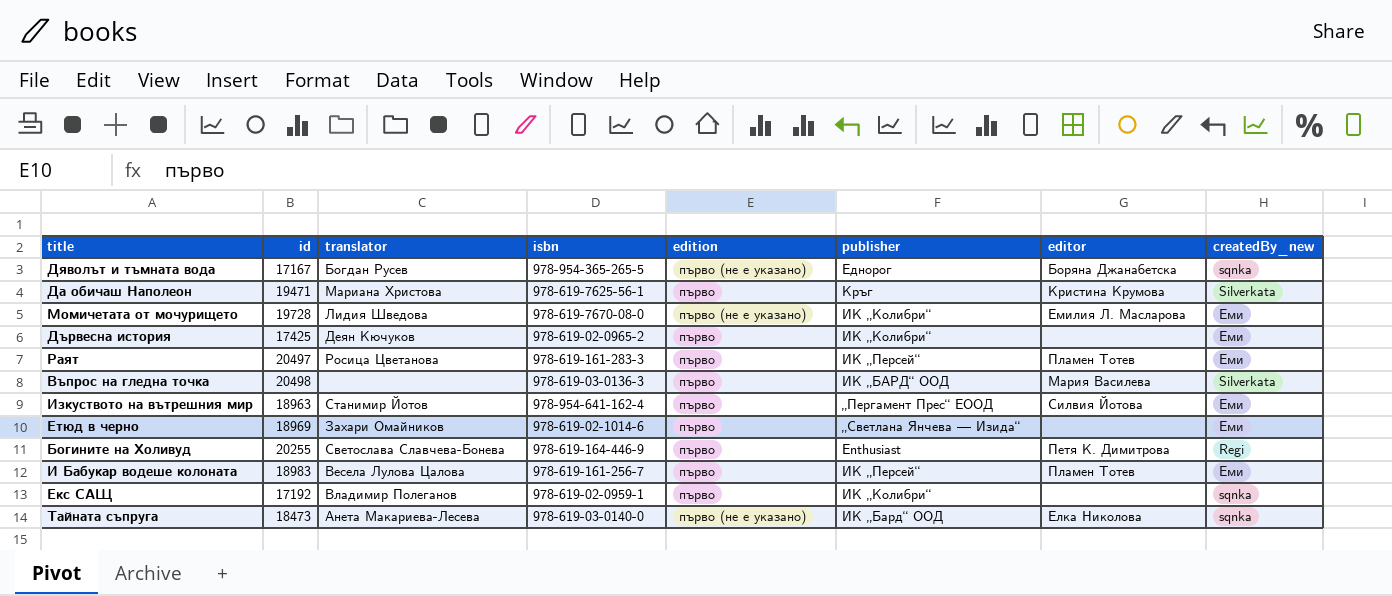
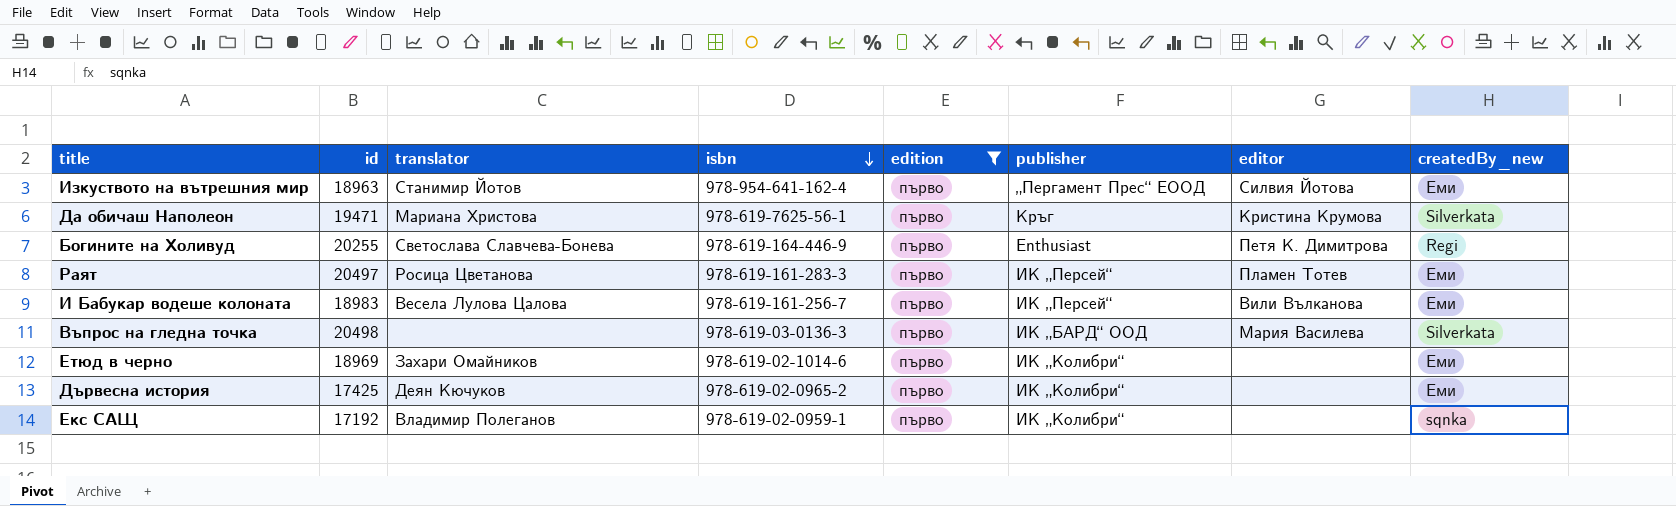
filter: none -> edition = първо
row order: none -> isbn descending
И Бабукар водеше колоната | editor: Пламен Тотев -> Вили Вълканова
Етюд в черно | publisher: „Светлана Янчева — Изида“ -> ИК „Колибри“

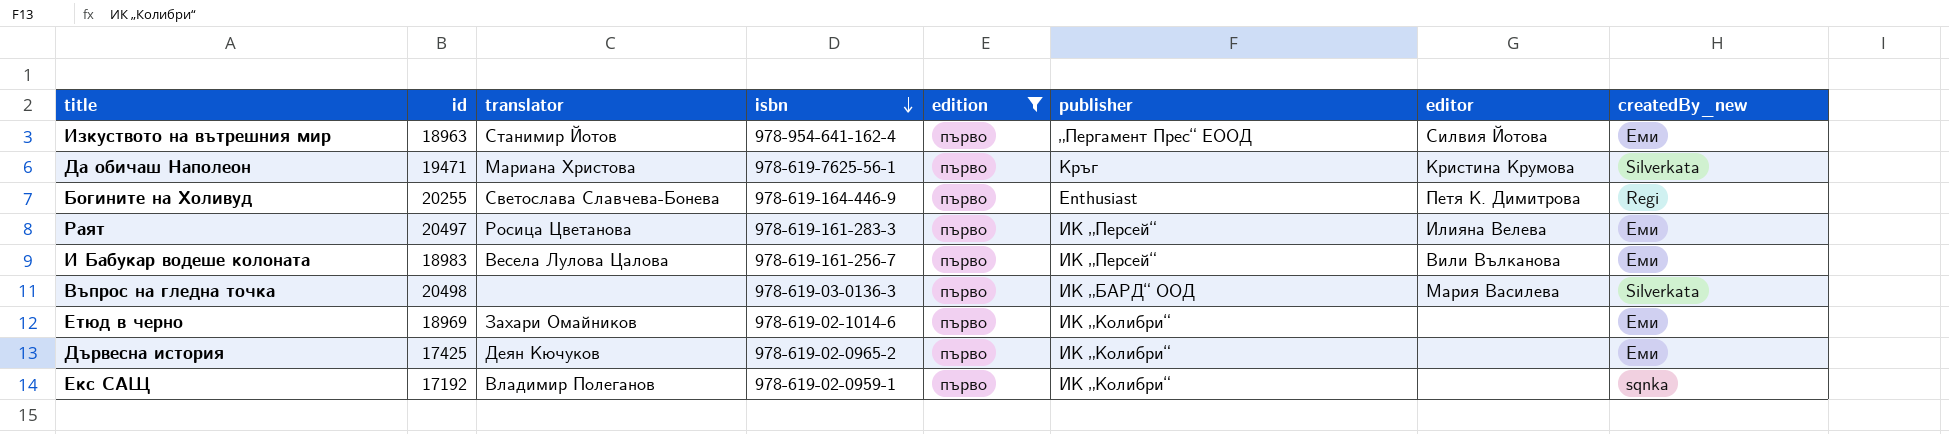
Раят | editor: Пламен Тотев -> Илияна Велева

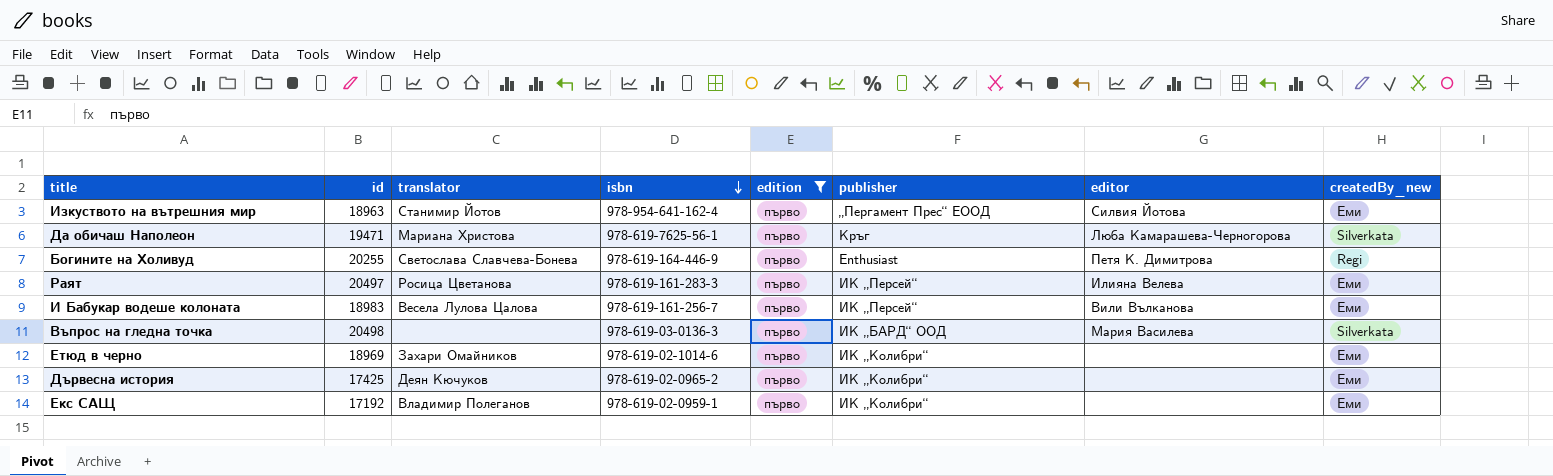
Да обичаш Наполеон | editor: Кристина Крумова -> Люба Камарашева-Черногорова
Екс САЩ | createdBy_new: sqnka -> Еми

